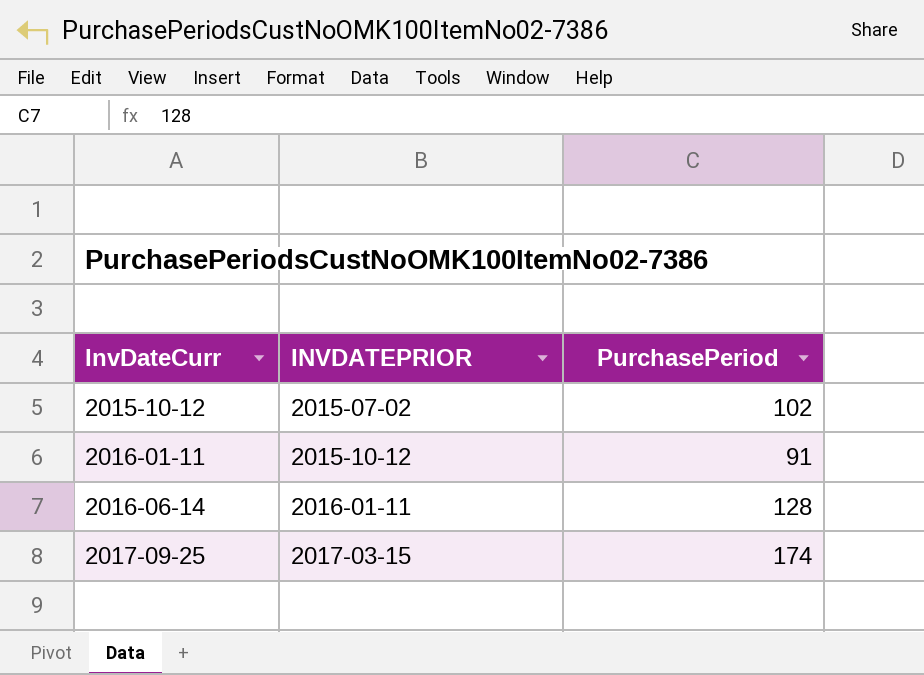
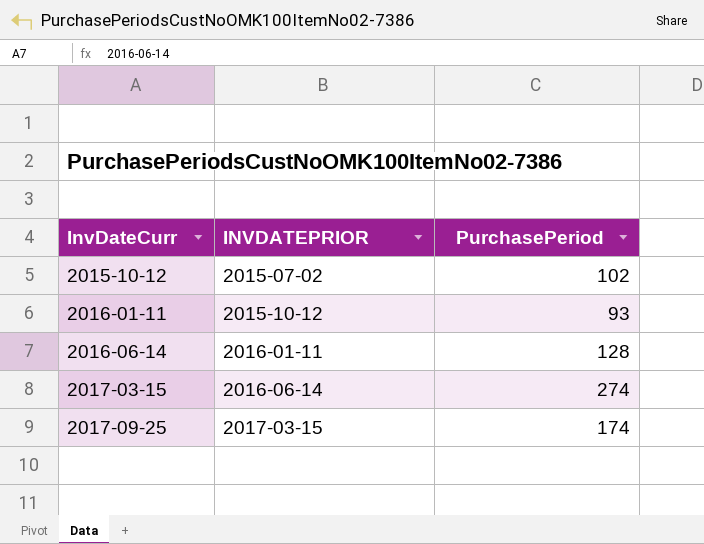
2016-01-11 | PurchasePeriod: 91 -> 93
row 2017-03-15: none -> 2016-06-14 | 274

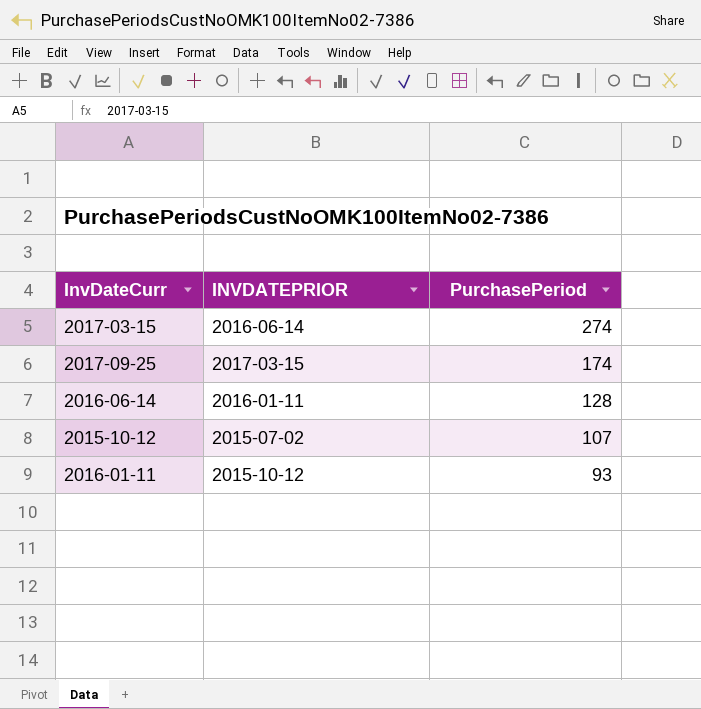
row order: InvDateCurr ascending -> PurchasePeriod descending
2015-10-12 | PurchasePeriod: 102 -> 107

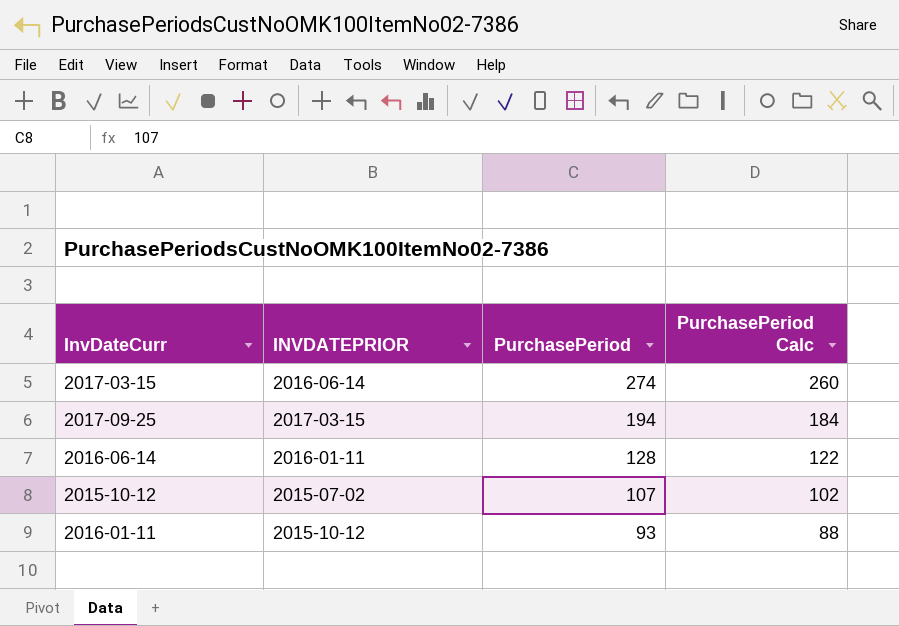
column PurchasePeriod Calc | formula: none -> [PurchasePeriod] * 0.95
2017-09-25 | PurchasePeriod: 174 -> 194

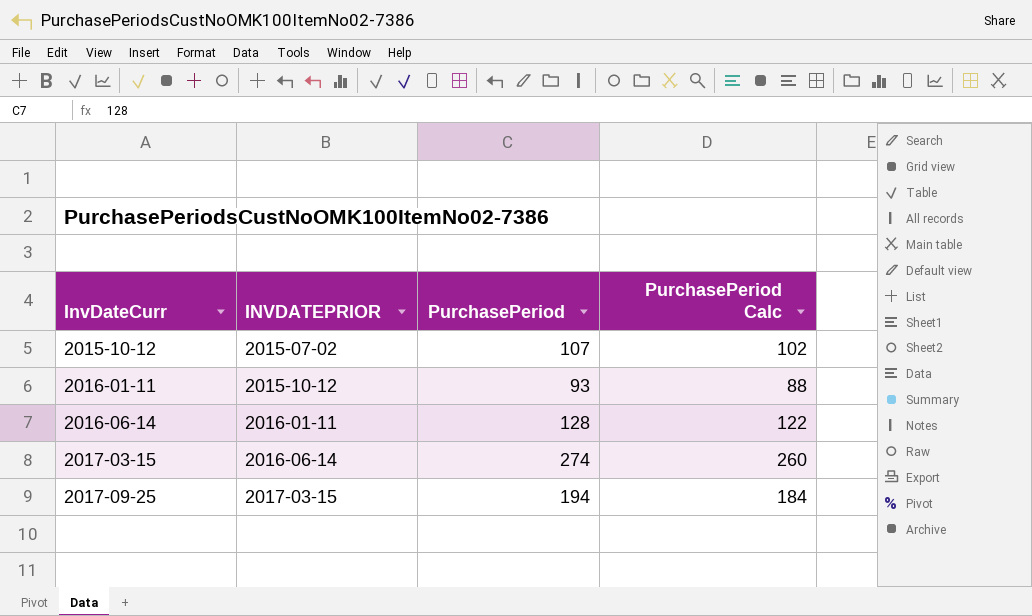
row order: PurchasePeriod descending -> InvDateCurr ascending

